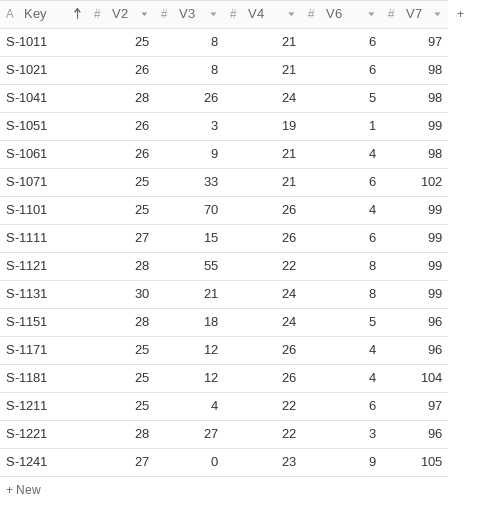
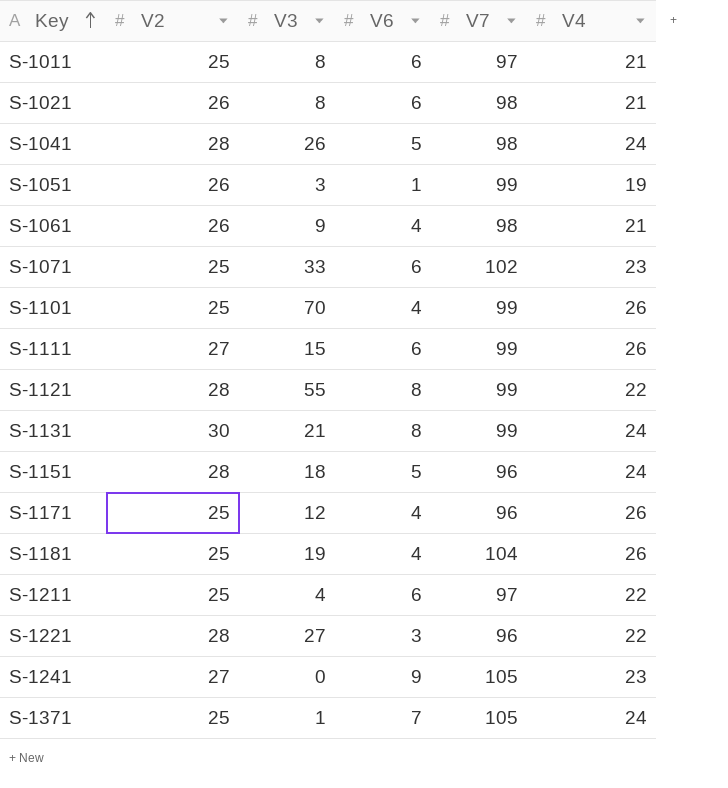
column V4 | position: 4 -> 6
S-1071 | V4: 21 -> 23
S-1181 | V3: 12 -> 19
row S-1371: none -> 25 | 1 | 7 | 105 | 24

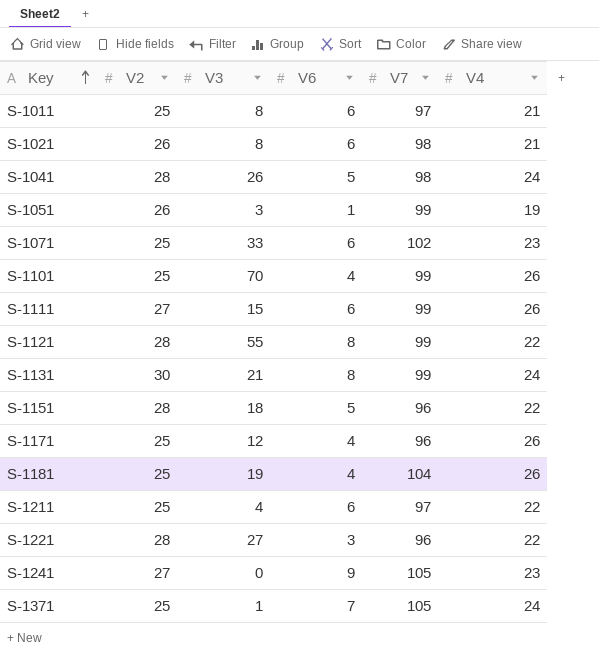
row S-1061: 26 | 9 | 4 | 98 | 21 -> none
S-1151 | V4: 24 -> 22

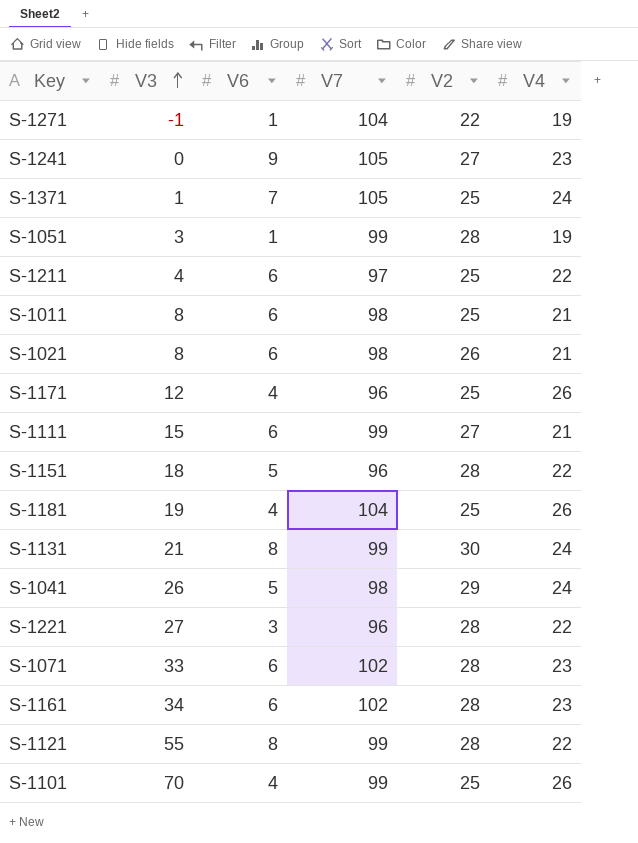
row order: Key ascending -> V3 ascending
column V2 | position: 2 -> 5
row S-1271: none -> -1 | 1 | 104 | 22 | 19
S-1051 | V2: 26 -> 28
S-1011 | V7: 97 -> 98
S-1111 | V4: 26 -> 21
S-1041 | V2: 28 -> 29
S-1071 | V2: 25 -> 28
row S-1161: none -> 34 | 6 | 102 | 28 | 23

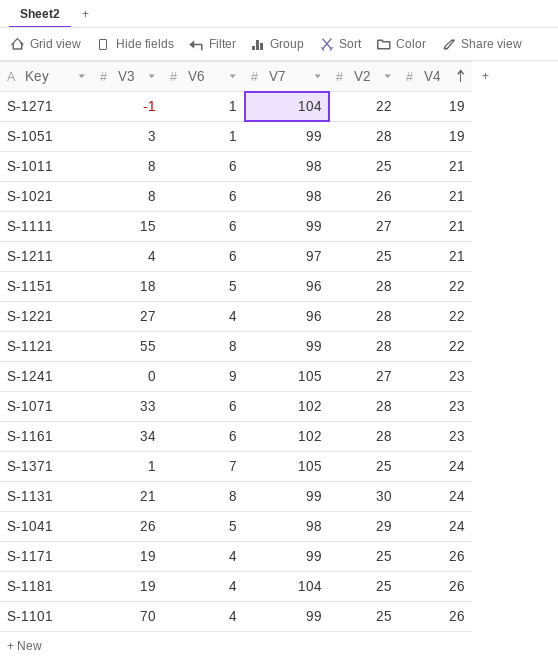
row order: V3 ascending -> V4 ascending
S-1211 | V4: 22 -> 21
S-1221 | V6: 3 -> 4
S-1171 | V3: 12 -> 19
S-1171 | V7: 96 -> 99

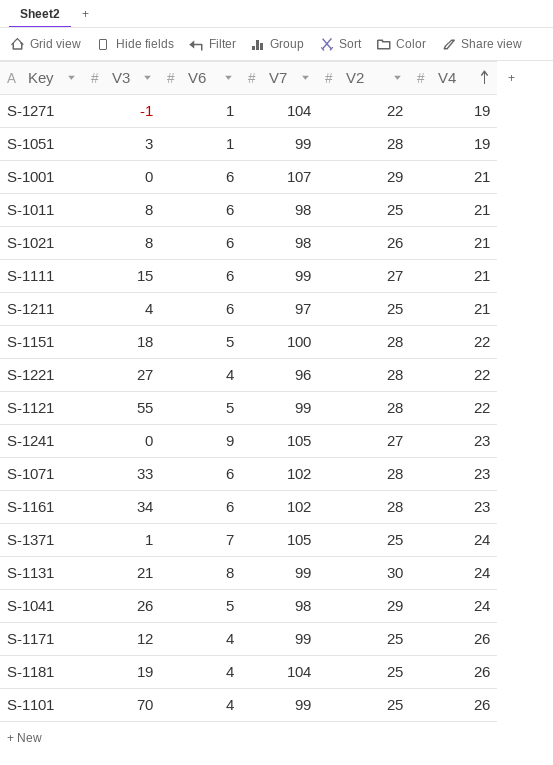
row S-1001: none -> 0 | 6 | 107 | 29 | 21
S-1151 | V7: 96 -> 100
S-1121 | V6: 8 -> 5
S-1171 | V3: 19 -> 12

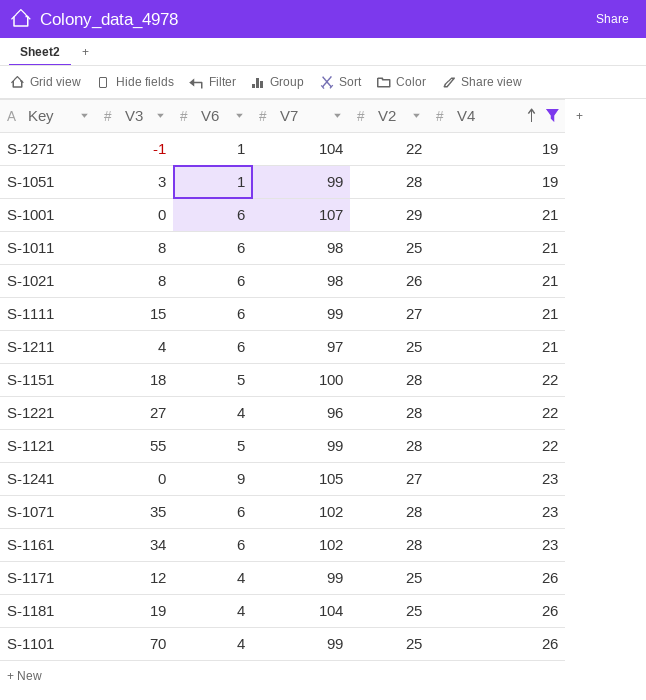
filter: none -> V4 != 24
S-1071 | V3: 33 -> 35

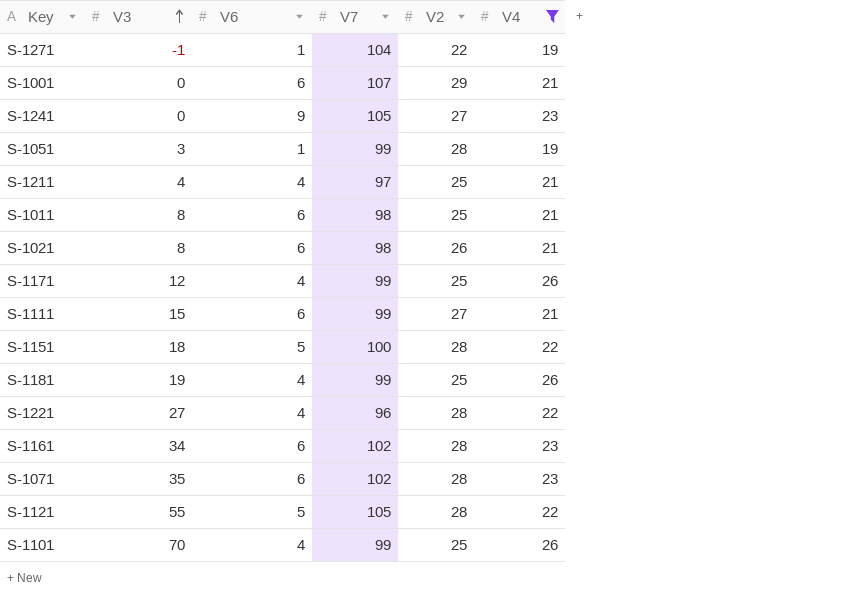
row order: V4 ascending -> V3 ascending
S-1211 | V6: 6 -> 4
S-1181 | V7: 104 -> 99
S-1121 | V7: 99 -> 105

